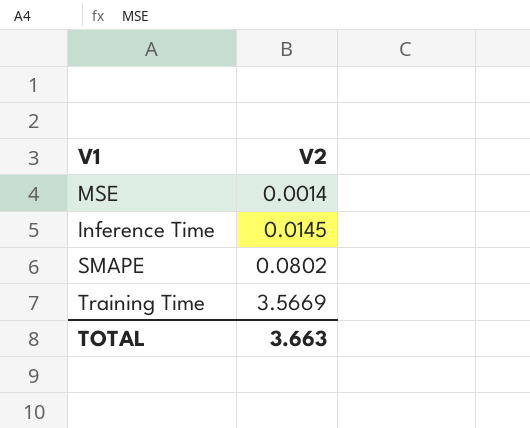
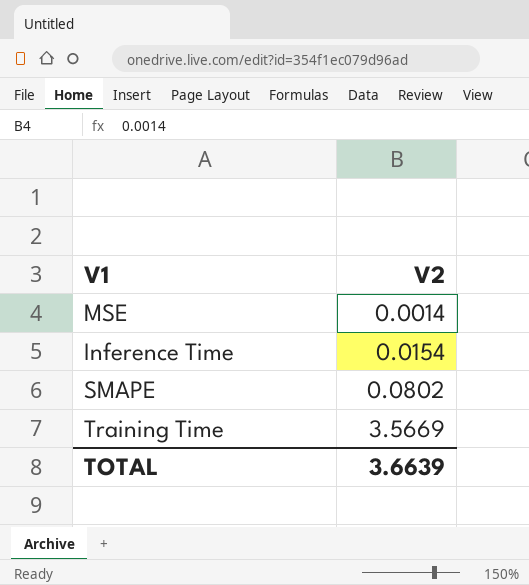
Inference Time | V2: 0.0145 -> 0.0154
TOTAL | V2: 3.663 -> 3.6639

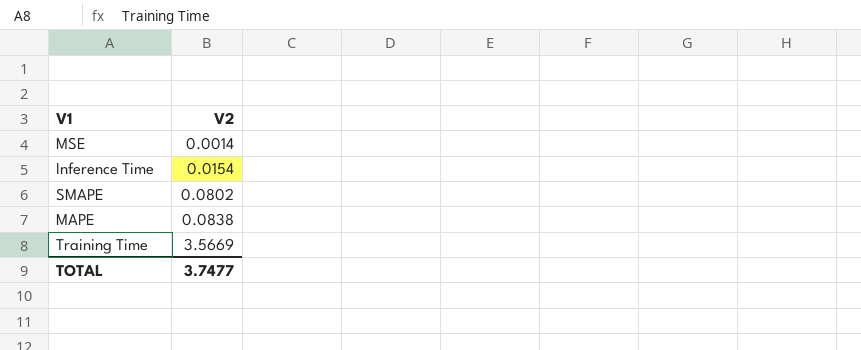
row MAPE: none -> 0.0838
TOTAL | V2: 3.6639 -> 3.7477

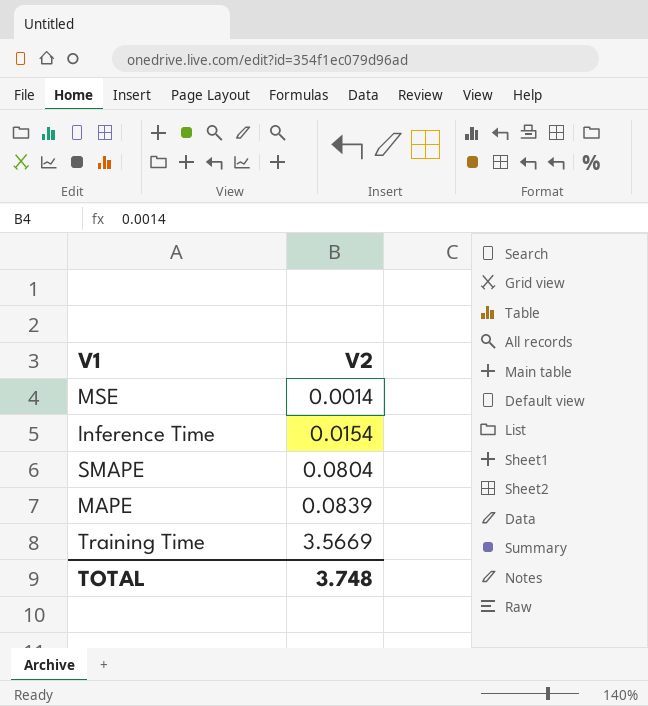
SMAPE | V2: 0.0802 -> 0.0804
MAPE | V2: 0.0838 -> 0.0839
TOTAL | V2: 3.7477 -> 3.748

